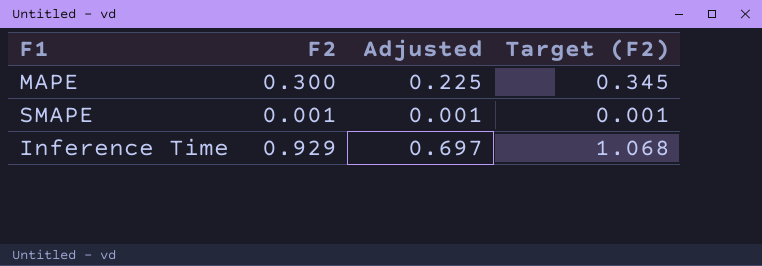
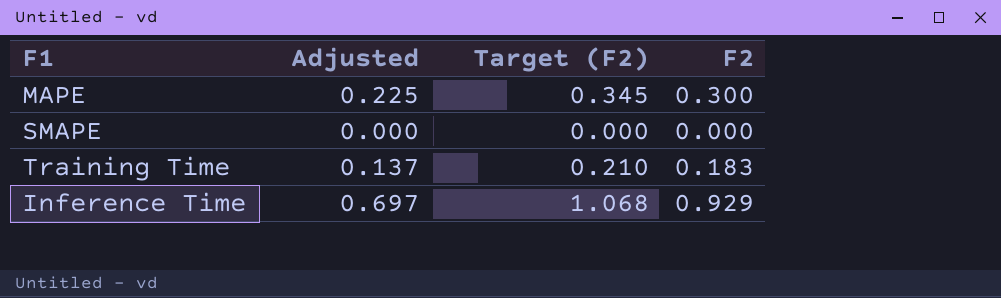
column F2 | position: 2 -> 4
SMAPE | Adjusted: 0.001 -> 0.000
SMAPE | Target (F2): 0.001 -> 0.000
SMAPE | F2: 0.001 -> 0.000
row Training Time: none -> 0.137 | 0.210 | 0.183

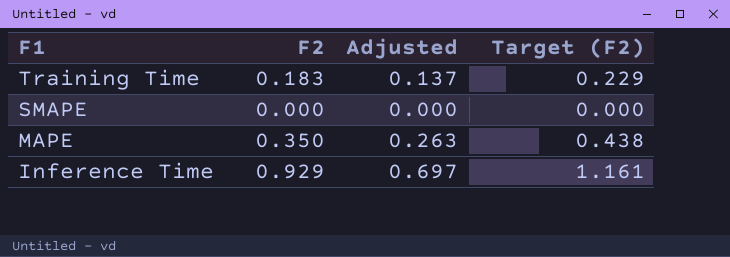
row order: none -> F1 descending
column F2 | position: 4 -> 2
column Target (F2) | formula: [F2] * 1.15 -> [F2] * 1.25
MAPE | F2: 0.300 -> 0.350
MAPE | Adjusted: 0.225 -> 0.263

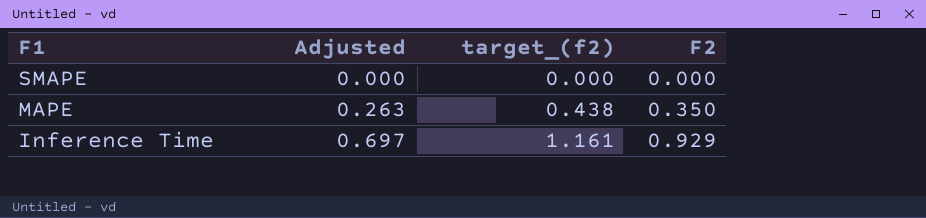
column name: Target (F2) -> target_(f2)
column F2 | position: 2 -> 4
row Training Time: 0.183 | 0.137 | 0.229 -> none

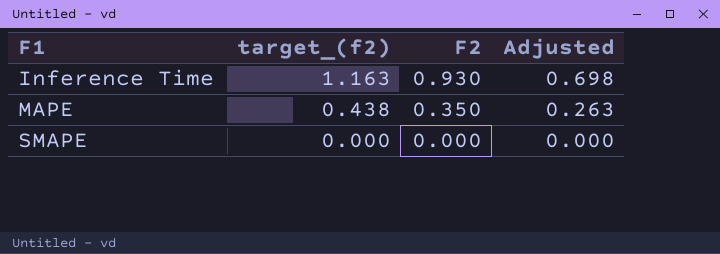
row order: F1 descending -> F1 ascending
column Adjusted | position: 2 -> 4
Inference Time | target_(f2): 1.161 -> 1.163
Inference Time | F2: 0.929 -> 0.930
Inference Time | Adjusted: 0.697 -> 0.698

